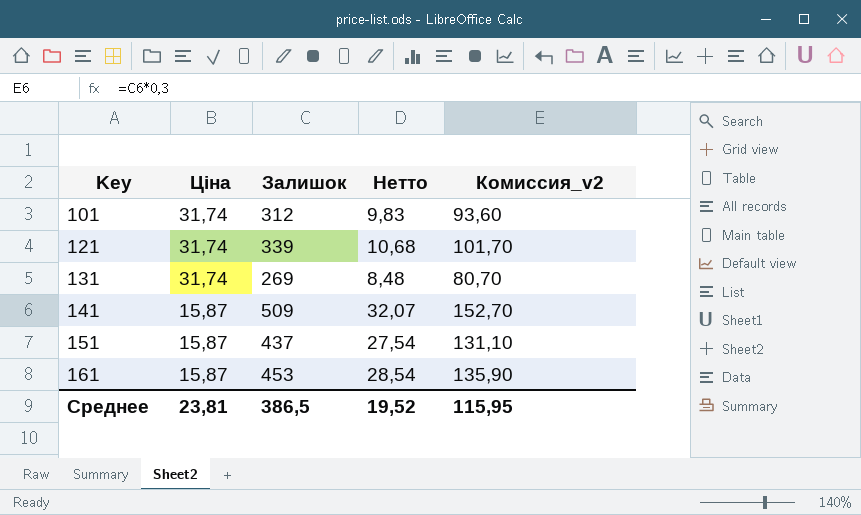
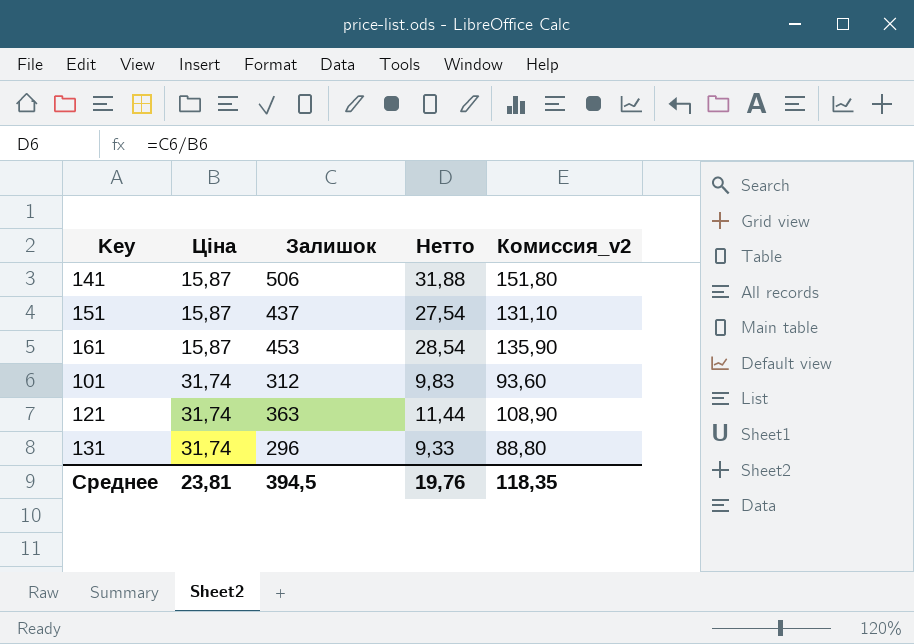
row order: Key ascending -> Ціна ascending
141 | Залишок: 509 -> 506
141 | Нетто: 32,07 -> 31,88
141 | Комиссия_v2: 152,70 -> 151,80
121 | Залишок: 339 -> 363
121 | Нетто: 10,68 -> 11,44
121 | Комиссия_v2: 101,70 -> 108,90
131 | Залишок: 269 -> 296
131 | Нетто: 8,48 -> 9,33
131 | Комиссия_v2: 80,70 -> 88,80
Среднее | Залишок: 386,5 -> 394,5
Среднее | Нетто: 19,52 -> 19,76
Среднее | Комиссия_v2: 115,95 -> 118,35

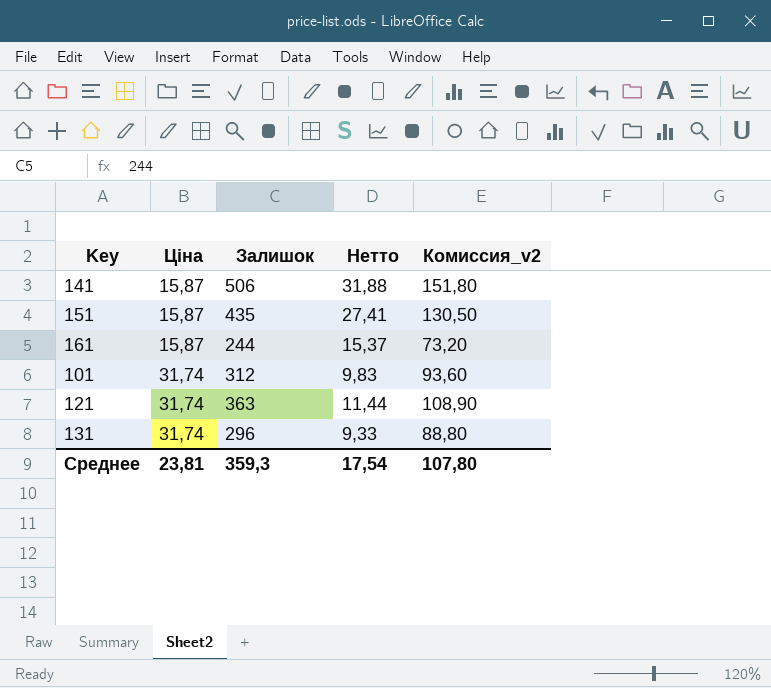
151 | Залишок: 437 -> 435
151 | Нетто: 27,54 -> 27,41
151 | Комиссия_v2: 131,10 -> 130,50
161 | Залишок: 453 -> 244
161 | Нетто: 28,54 -> 15,37
161 | Комиссия_v2: 135,90 -> 73,20
Среднее | Залишок: 394,5 -> 359,3
Среднее | Нетто: 19,76 -> 17,54
Среднее | Комиссия_v2: 118,35 -> 107,80

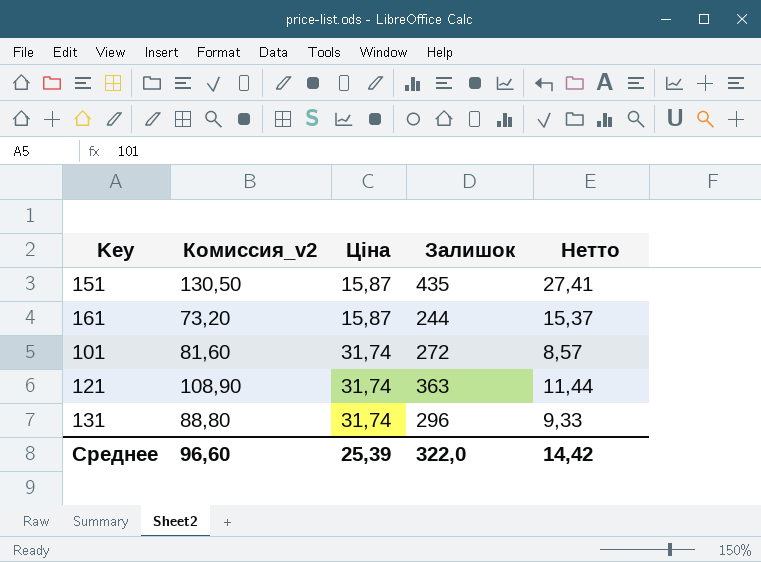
column Комиссия_v2 | position: 5 -> 2
row 141: 15,87 | 506 | 31,88 | 151,80 -> none
101 | Комиссия_v2: 93,60 -> 81,60
101 | Залишок: 312 -> 272
101 | Нетто: 9,83 -> 8,57
Среднее | Комиссия_v2: 107,80 -> 96,60
Среднее | Ціна: 23,81 -> 25,39
Среднее | Залишок: 359,3 -> 322,0
Среднее | Нетто: 17,54 -> 14,42

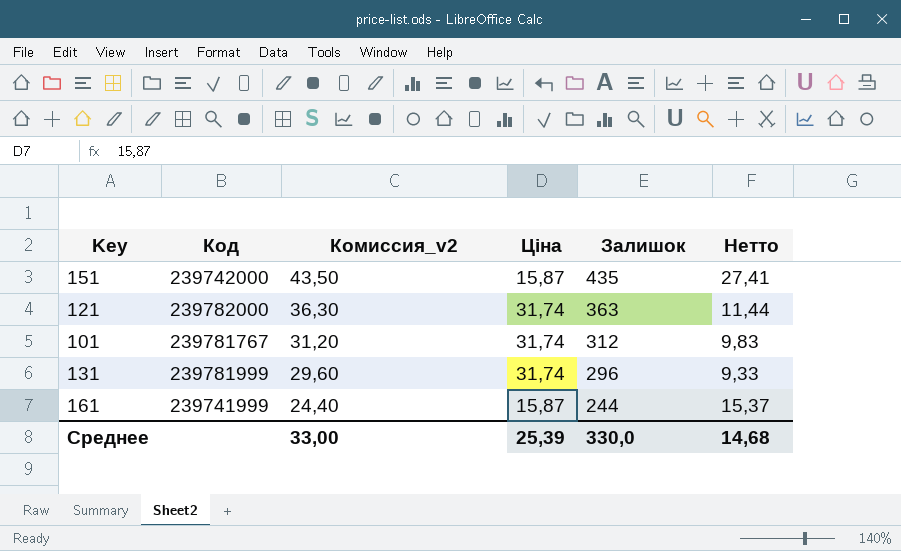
row order: Ціна ascending -> Комиссия_v2 descending
column Код | position: none -> 2
column Комиссия_v2 | formula: [Залишок] * 0,3 -> [Залишок] * 0,1
101 | Залишок: 272 -> 312
101 | Нетто: 8,57 -> 9,83
Среднее | Комиссия_v2: 96,60 -> 33,00
Среднее | Залишок: 322,0 -> 330,0
Среднее | Нетто: 14,42 -> 14,68

